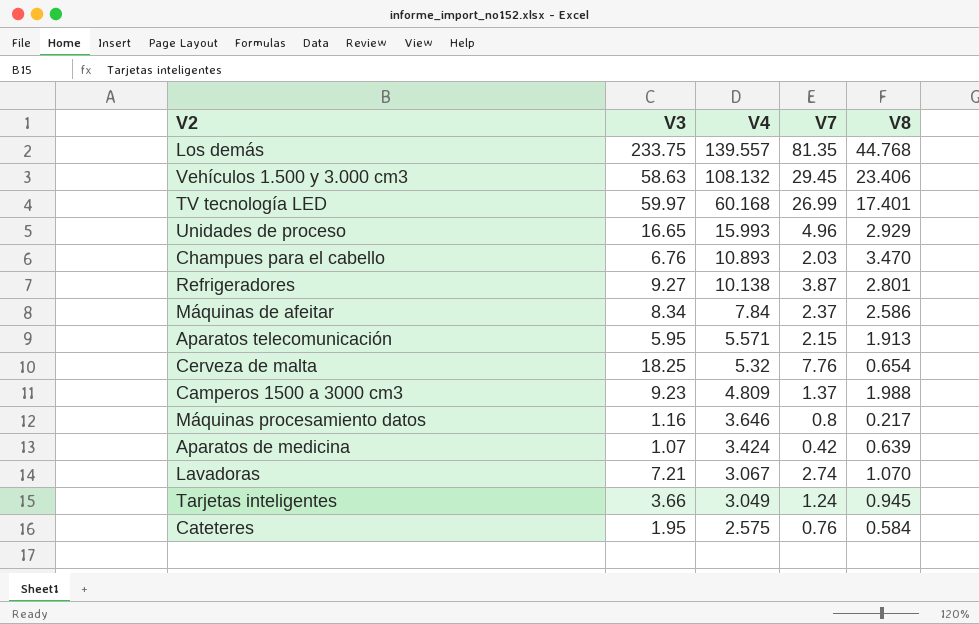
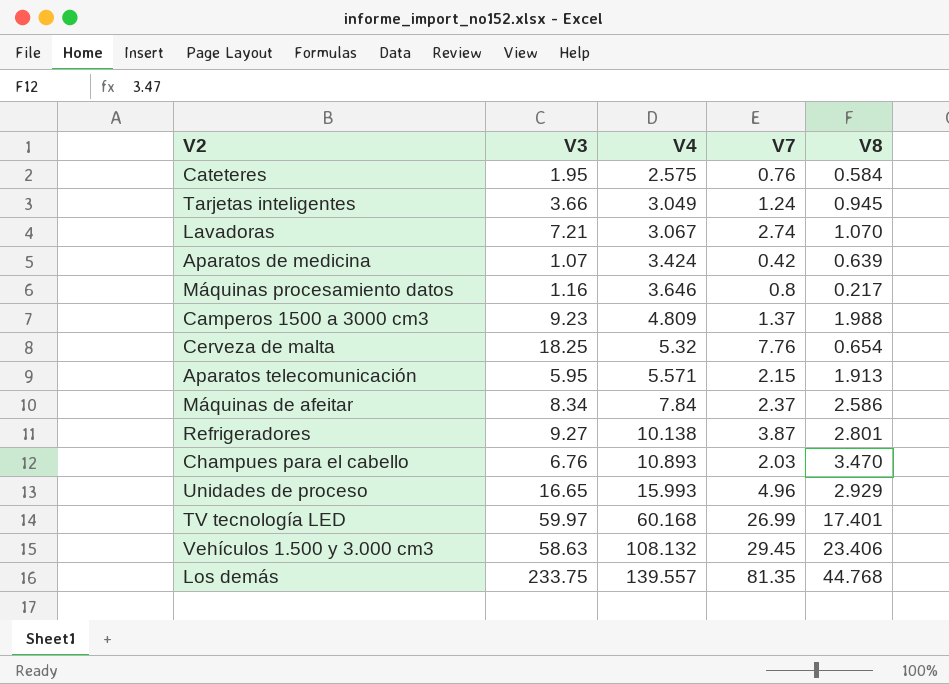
row order: V4 descending -> V4 ascending

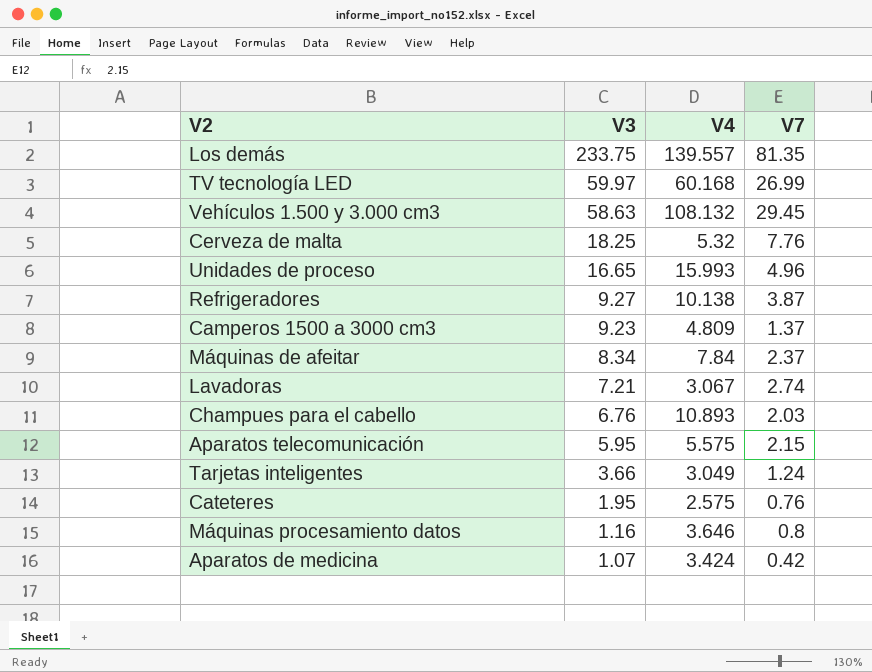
row order: V4 ascending -> V3 descending
column V8 | position: 5 -> none
Aparatos telecomunicación | V4: 5.571 -> 5.575

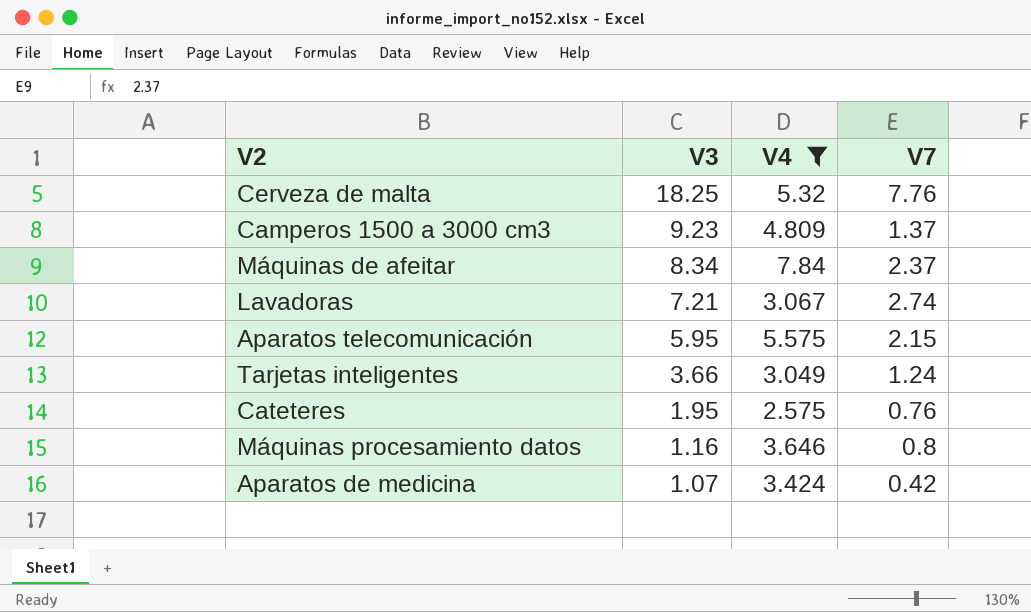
filter: none -> V4 <= 7.84

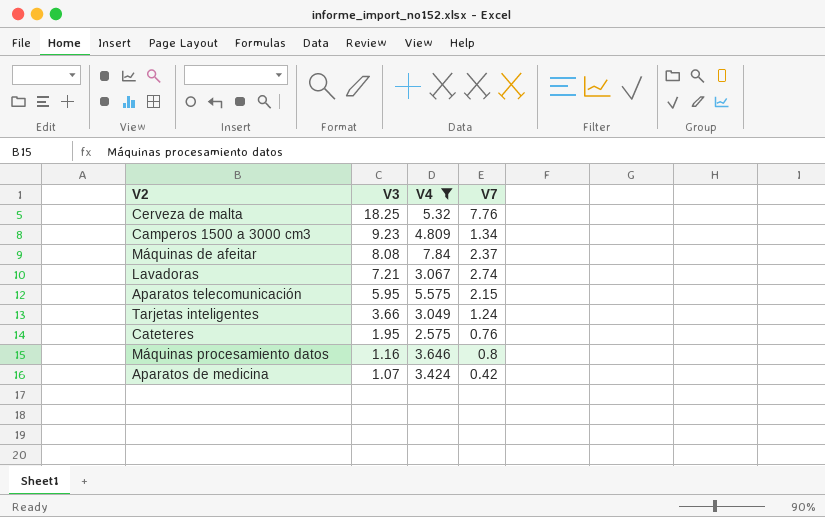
Camperos 1500 a 3000 cm3 | V7: 1.37 -> 1.34
Máquinas de afeitar | V3: 8.34 -> 8.08

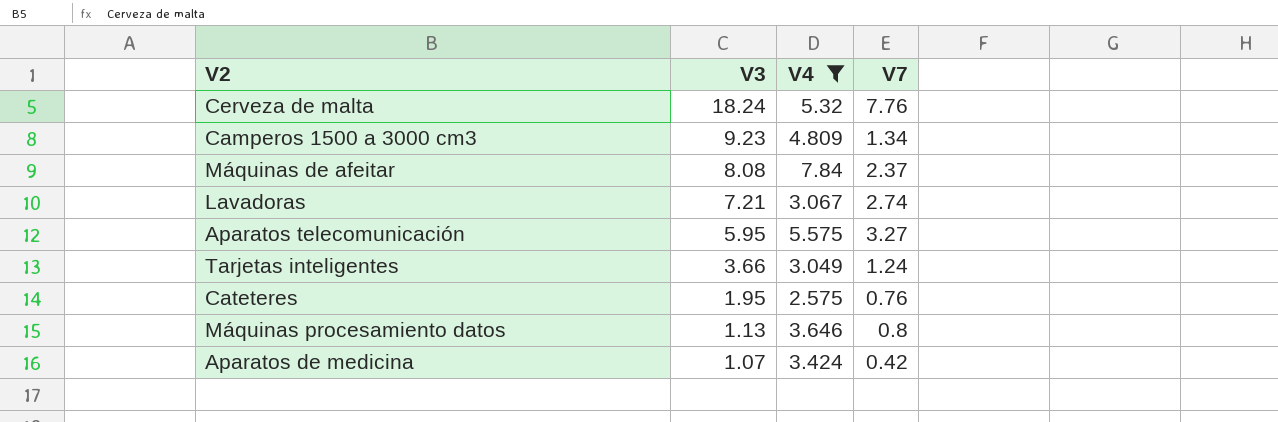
Cerveza de malta | V3: 18.25 -> 18.24
Aparatos telecomunicación | V7: 2.15 -> 3.27
Máquinas procesamiento datos | V3: 1.16 -> 1.13

